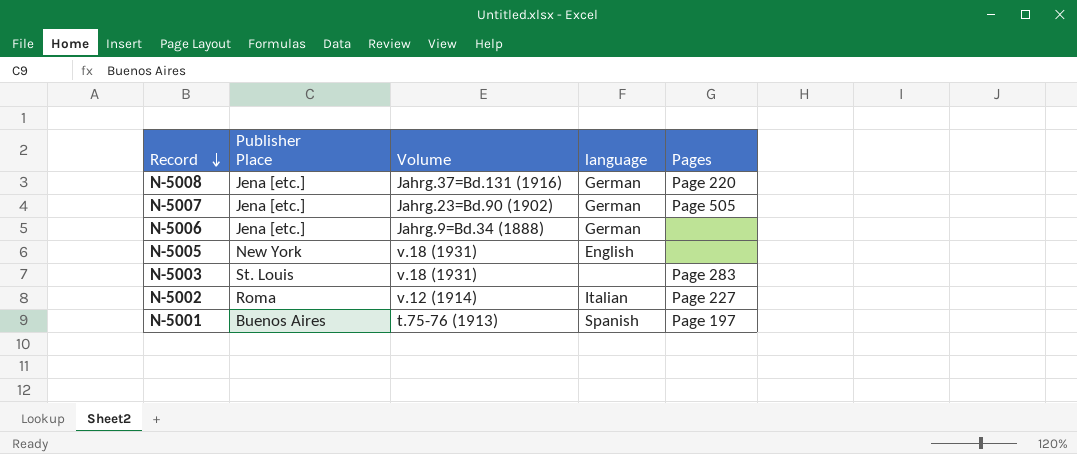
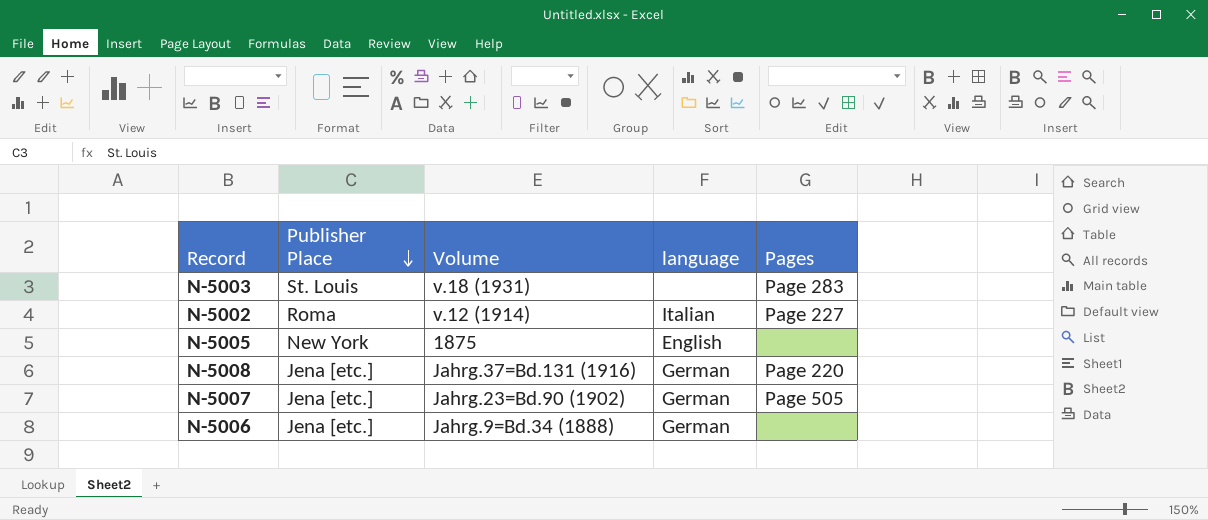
row order: Record descending -> Publisher Place descending
row N-5001: Buenos Aires | t.75-76 (1913) | Spanish | Page 197 -> none
N-5005 | Volume: v.18 (1931) -> 1875

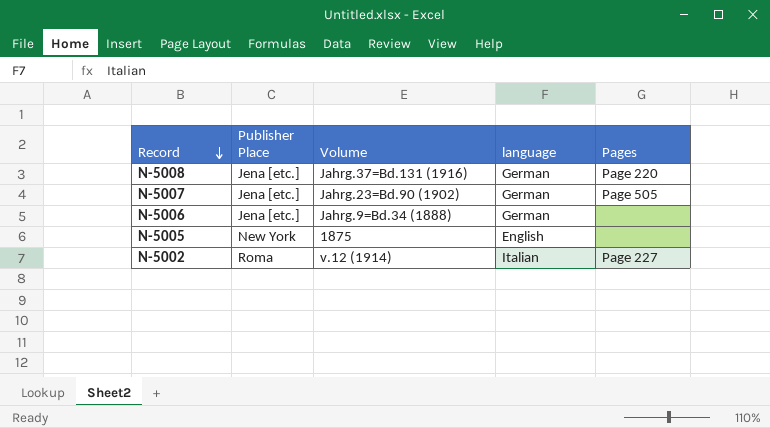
row order: Publisher Place descending -> Record descending
row N-5003: St. Louis | v.18 (1931) | none | Page 283 -> none

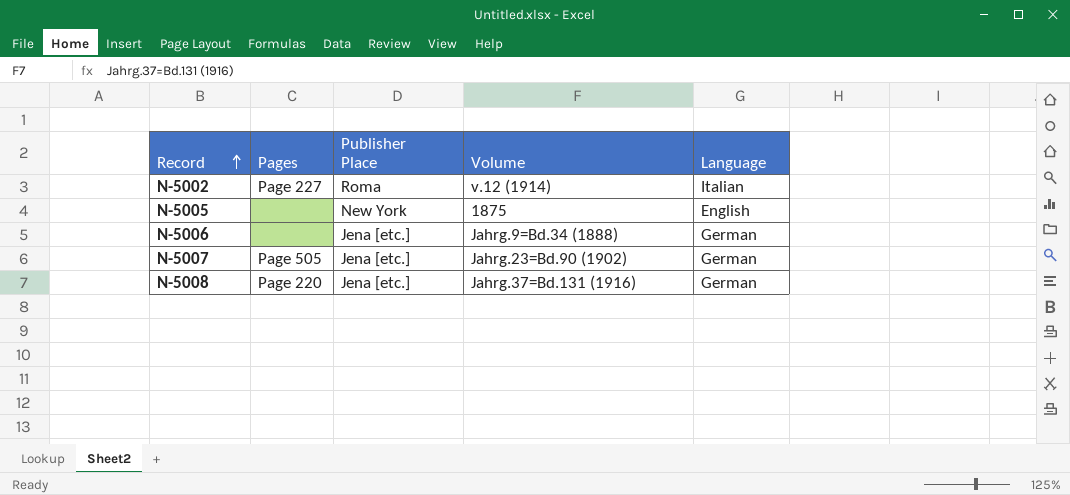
row order: Record descending -> Record ascending
column Pages | position: 5 -> 2
column name: language -> Language

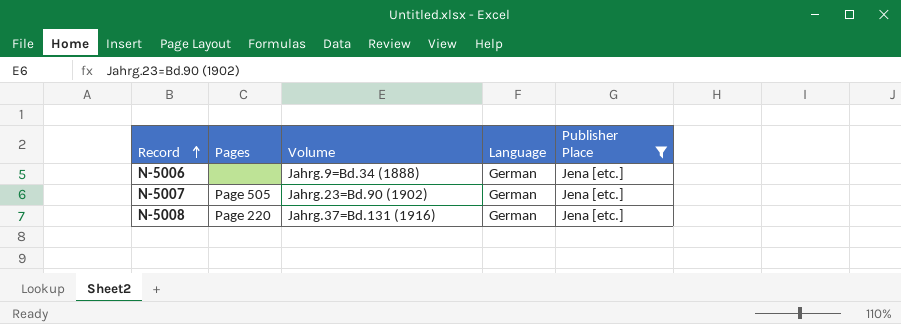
filter: none -> Publisher Place = Jena [etc.]
column Publisher Place | position: 3 -> 5

